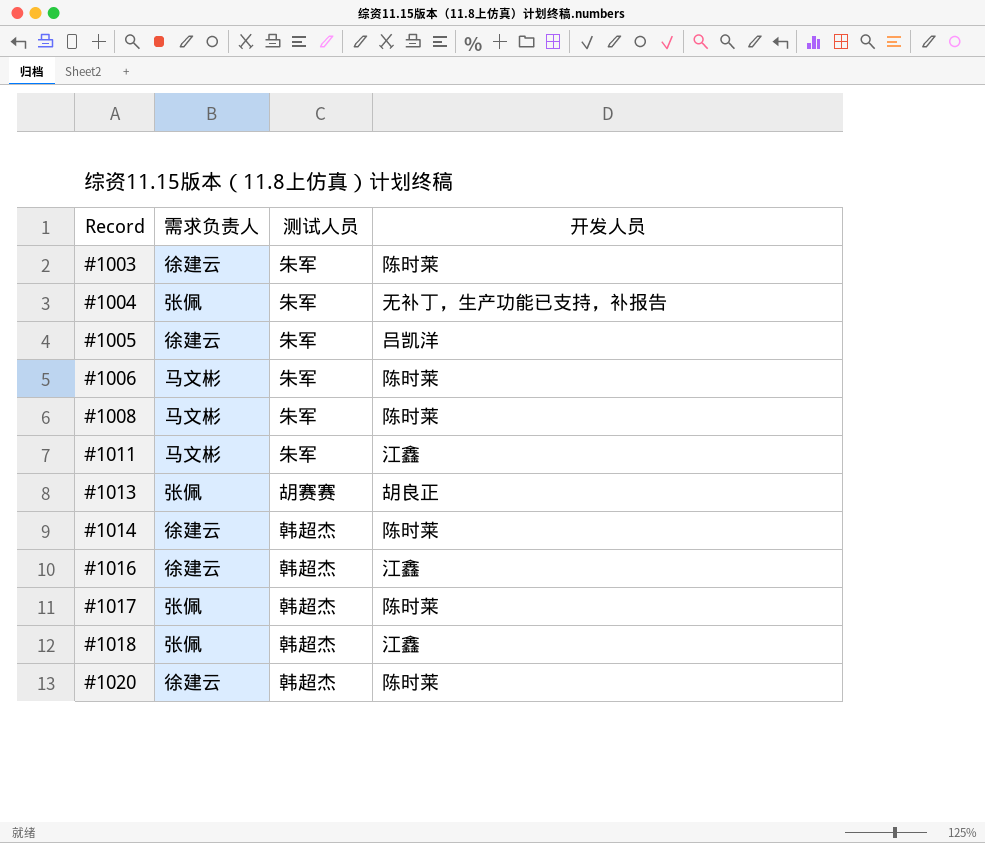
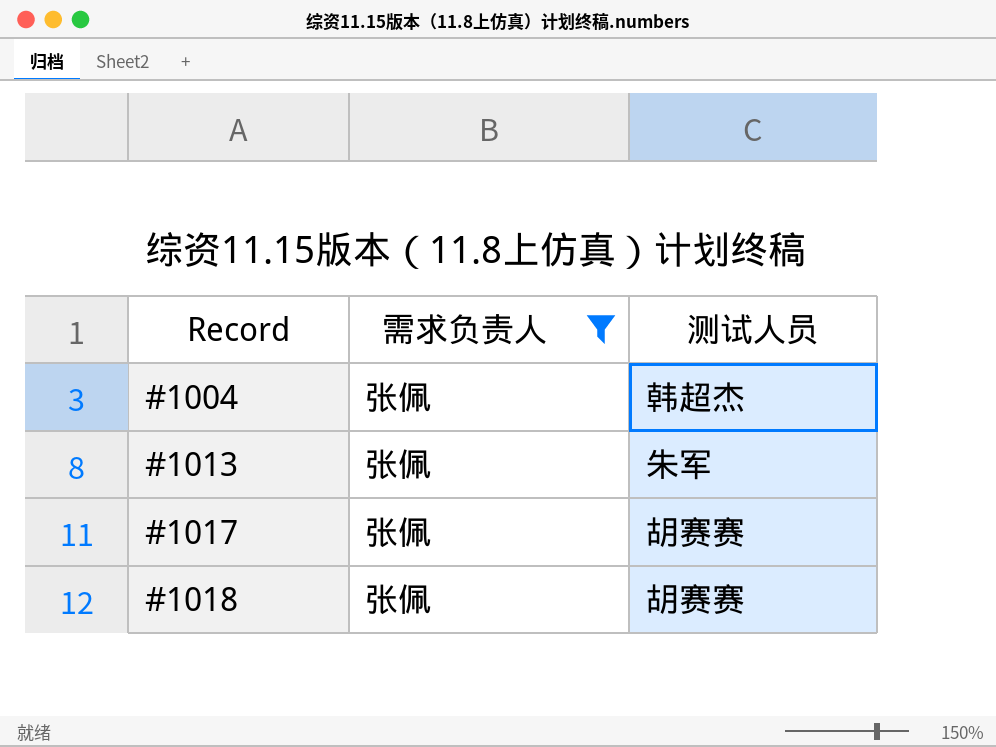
filter: none -> 需求负责人 = 张佩
column 开发人员 | position: 4 -> none
#1004 | 测试人员: 朱军 -> 韩超杰
#1013 | 测试人员: 胡赛赛 -> 朱军
#1017 | 测试人员: 韩超杰 -> 胡赛赛
#1018 | 测试人员: 韩超杰 -> 胡赛赛

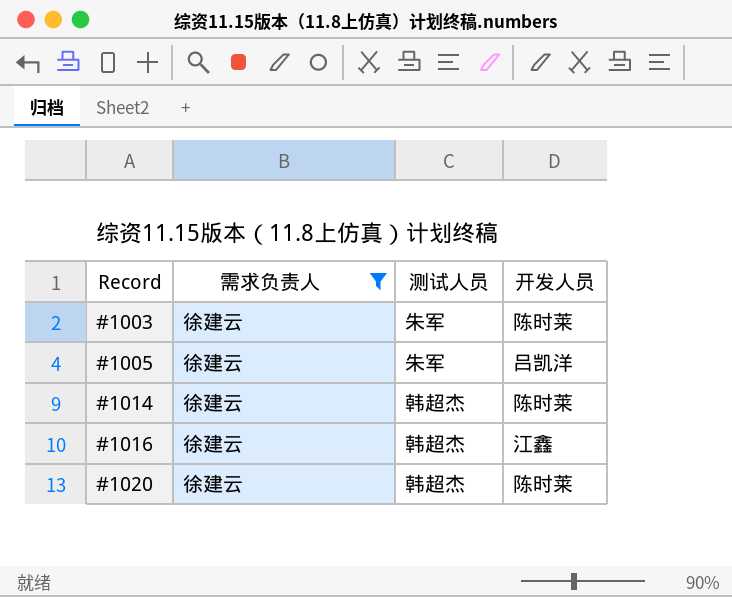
filter: 需求负责人 = 张佩 -> 需求负责人 = 徐建云
column 开发人员 | position: none -> 4

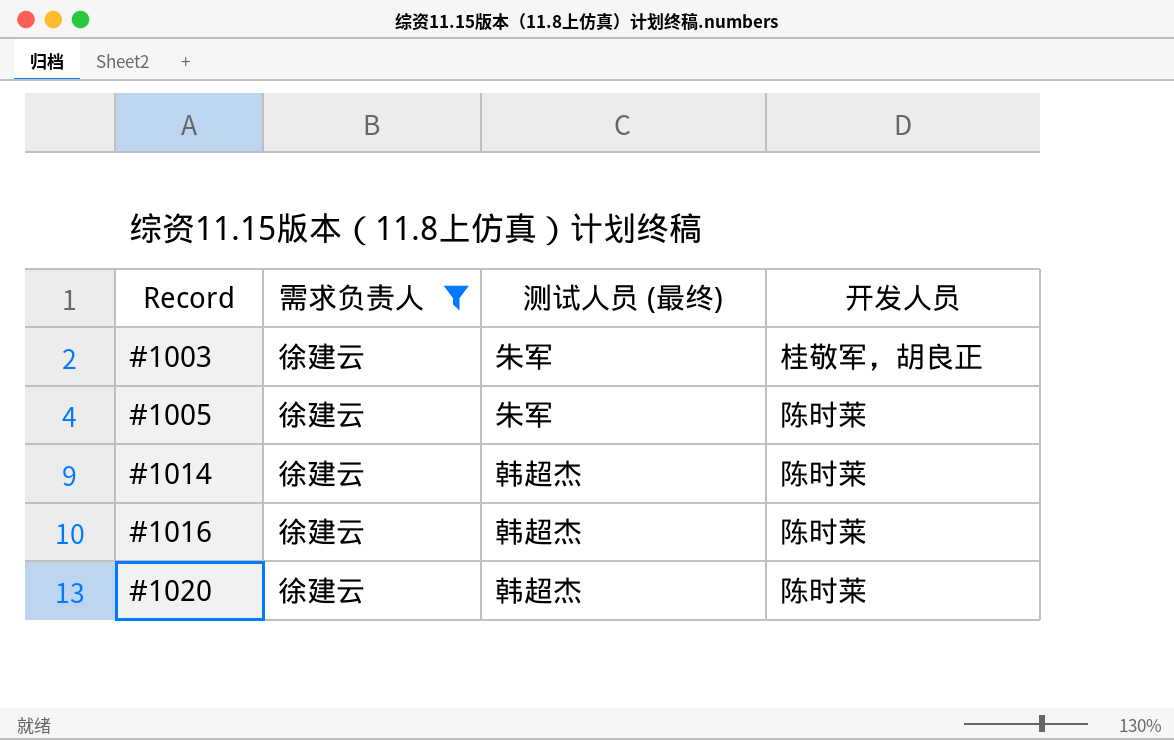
column name: 测试人员 -> 测试人员 (最终)
#1003 | 开发人员: 陈时莱 -> 桂敬军，胡良正
#1005 | 开发人员: 吕凯洋 -> 陈时莱
#1016 | 开发人员: 江鑫 -> 陈时莱

